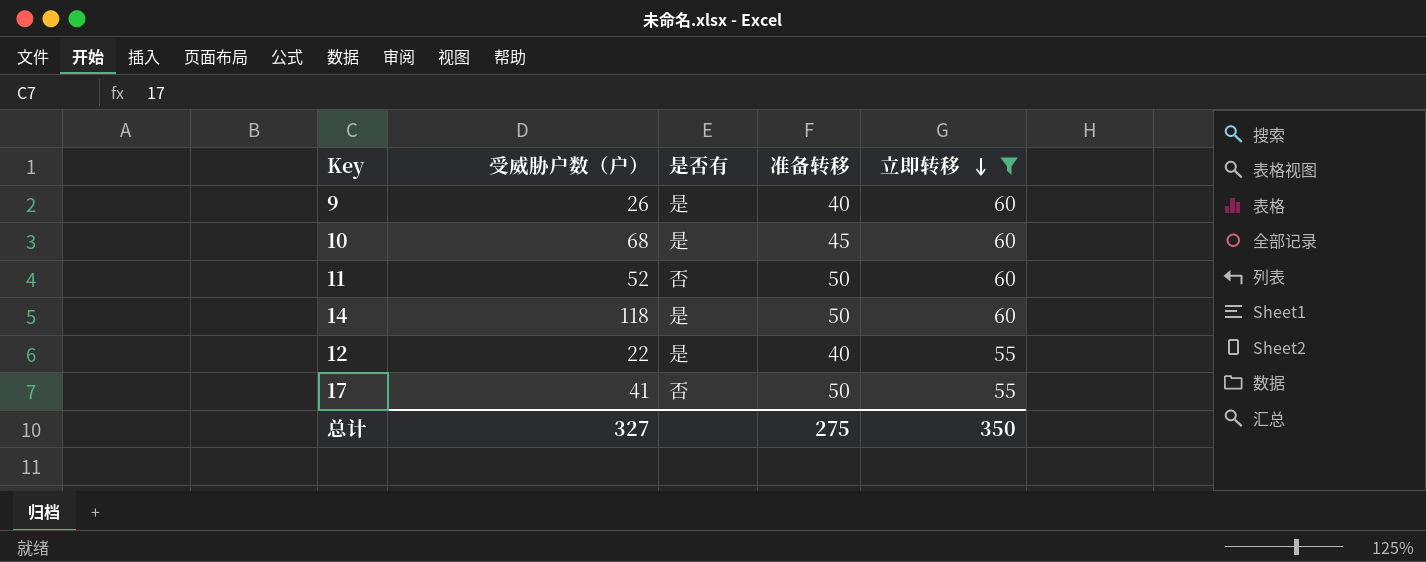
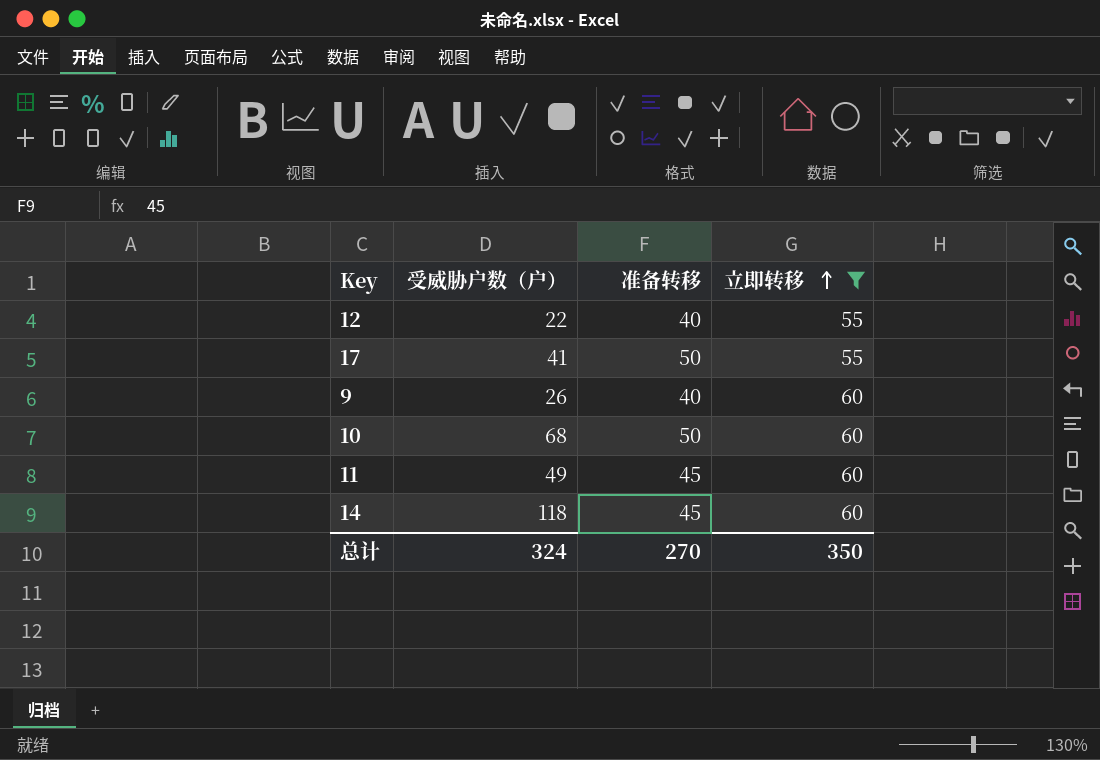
row order: 立即转移 descending -> 立即转移 ascending
column 是否有 | position: 3 -> none
10 | 准备转移: 45 -> 50
11 | 受威胁户数（户）: 52 -> 49
11 | 准备转移: 50 -> 45
14 | 准备转移: 50 -> 45
总计 | 受威胁户数（户）: 327 -> 324
总计 | 准备转移: 275 -> 270

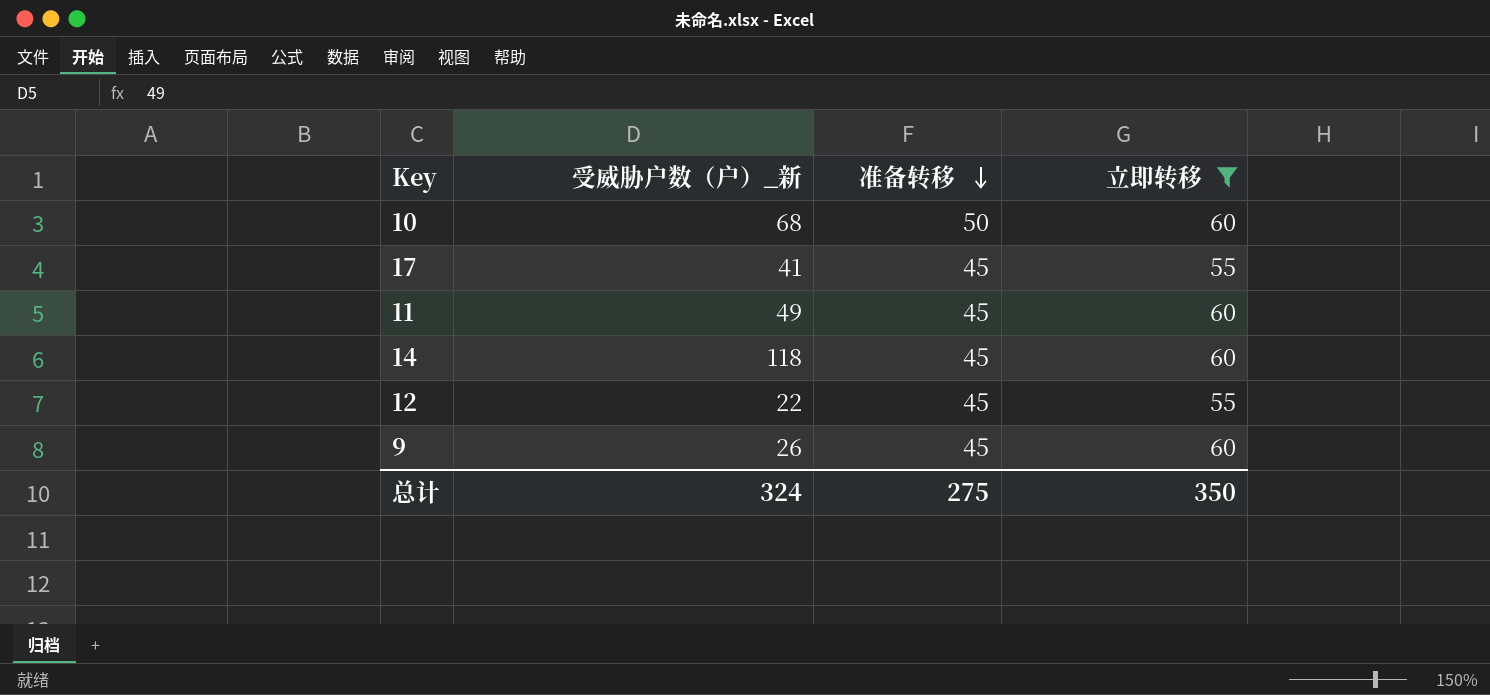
row order: 立即转移 ascending -> 准备转移 descending
column name: 受威胁户数（户） -> 受威胁户数（户）_新
17 | 准备转移: 50 -> 45
12 | 准备转移: 40 -> 45
9 | 准备转移: 40 -> 45
总计 | 准备转移: 270 -> 275

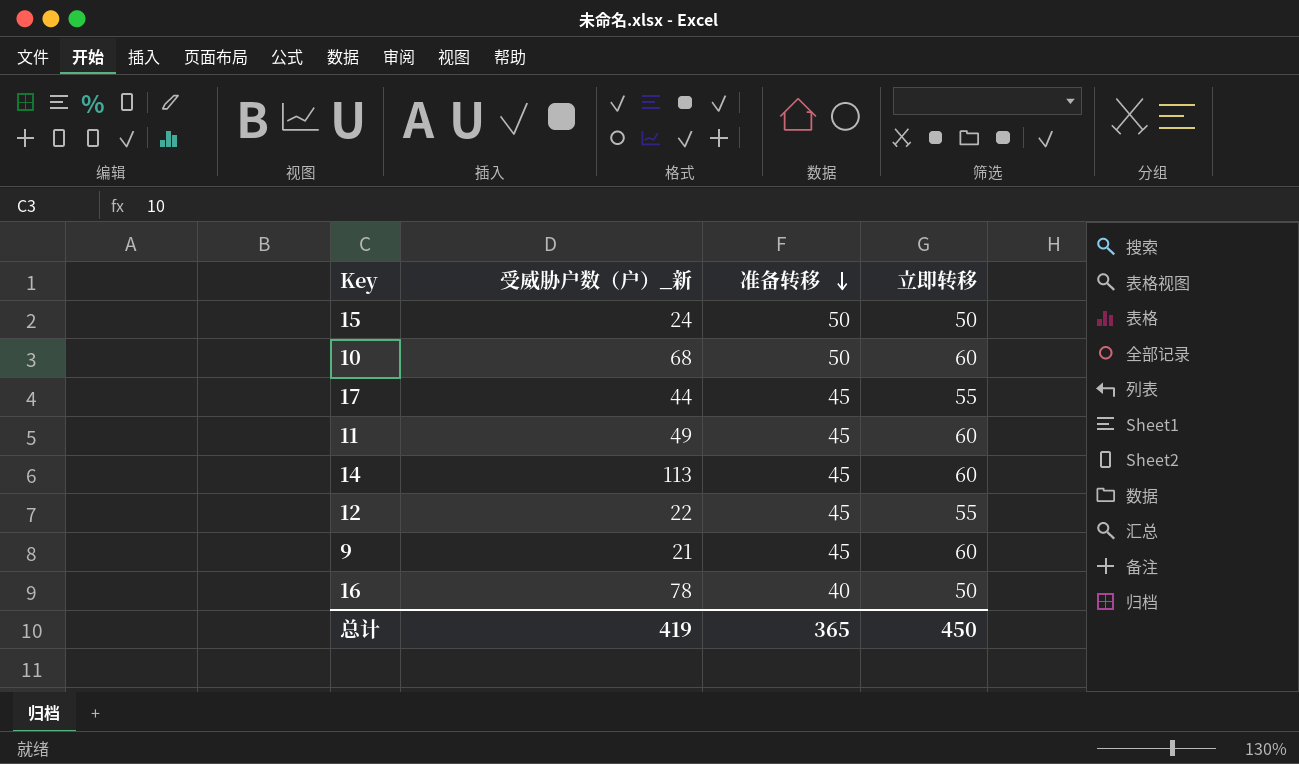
filter: 立即转移 != 50 -> none
17 | 受威胁户数（户）_新: 41 -> 44
14 | 受威胁户数（户）_新: 118 -> 113
9 | 受威胁户数（户）_新: 26 -> 21
总计 | 受威胁户数（户）_新: 324 -> 419
总计 | 准备转移: 275 -> 365
总计 | 立即转移: 350 -> 450

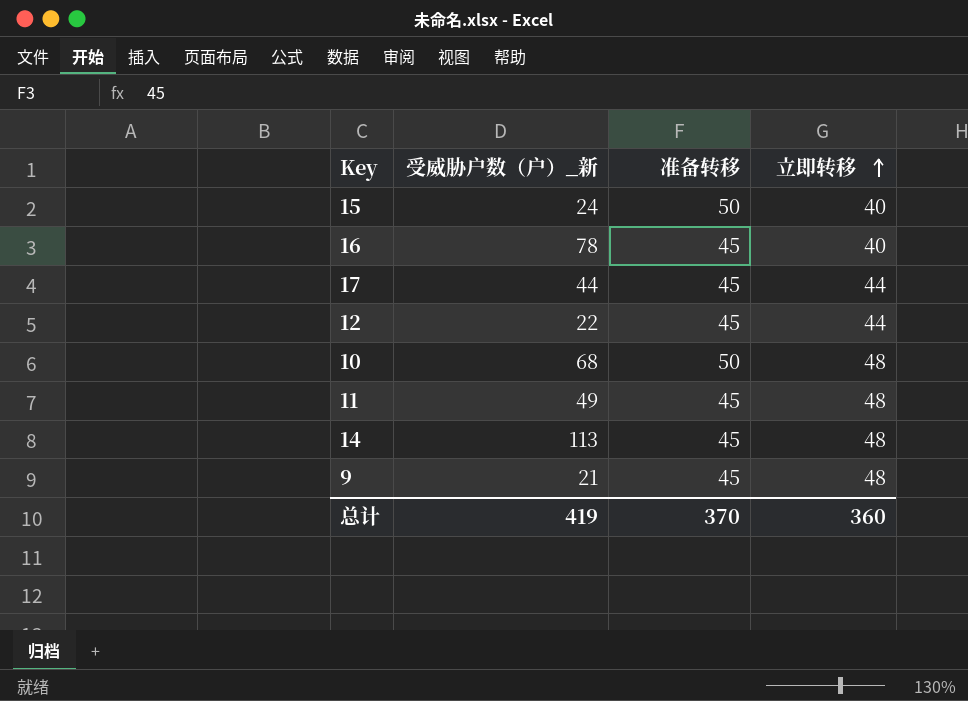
row order: 准备转移 descending -> 立即转移 ascending
15 | 立即转移: 50 -> 40
16 | 准备转移: 40 -> 45
16 | 立即转移: 50 -> 40
17 | 立即转移: 55 -> 44
12 | 立即转移: 55 -> 44
10 | 立即转移: 60 -> 48
11 | 立即转移: 60 -> 48
14 | 立即转移: 60 -> 48
9 | 立即转移: 60 -> 48
总计 | 准备转移: 365 -> 370
总计 | 立即转移: 450 -> 360

